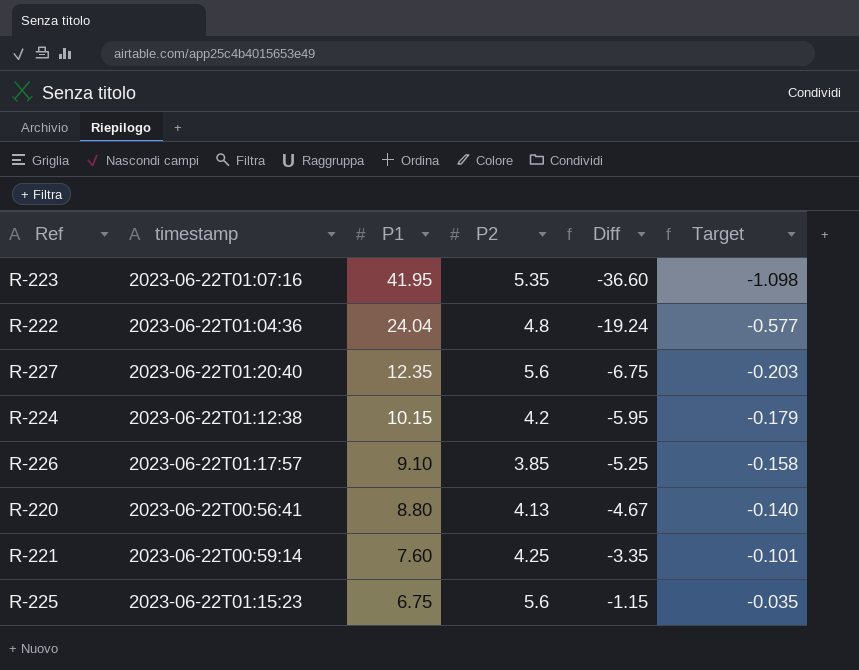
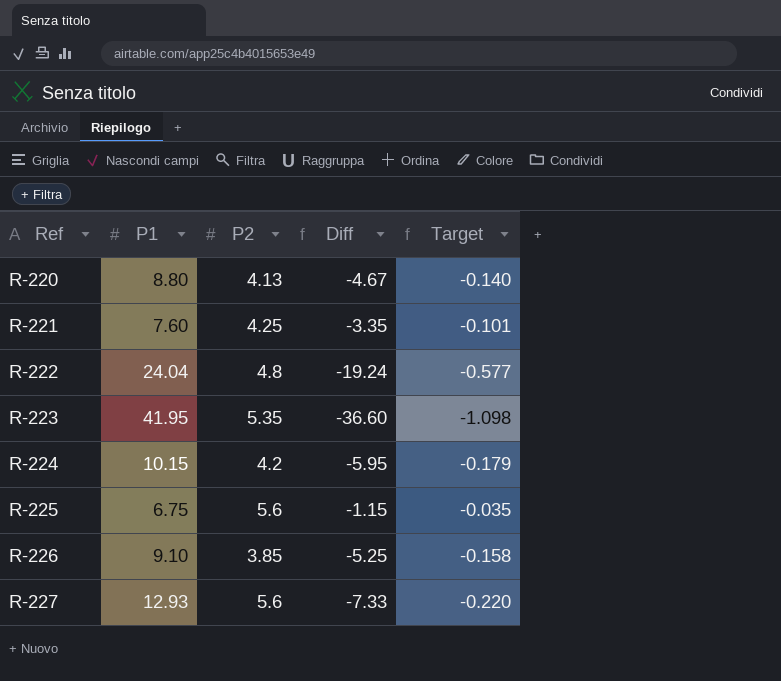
row order: P1 descending -> Ref ascending
column timestamp | position: 2 -> none
R-227 | P1: 12.35 -> 12.93
R-227 | Diff: -6.75 -> -7.33
R-227 | Target: -0.203 -> -0.220

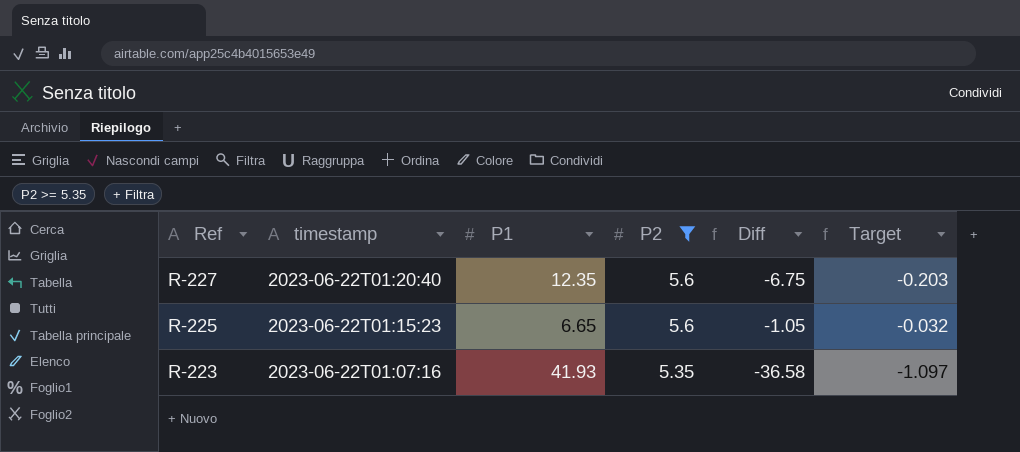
filter: none -> P2 >= 5.35
row order: Ref ascending -> Ref descending
column timestamp | position: none -> 2
R-227 | P1: 12.93 -> 12.35
R-227 | Diff: -7.33 -> -6.75
R-227 | Target: -0.220 -> -0.203
R-225 | P1: 6.75 -> 6.65
R-225 | Diff: -1.15 -> -1.05
R-225 | Target: -0.035 -> -0.032
R-223 | P1: 41.95 -> 41.93
R-223 | Diff: -36.60 -> -36.58
R-223 | Target: -1.098 -> -1.097

